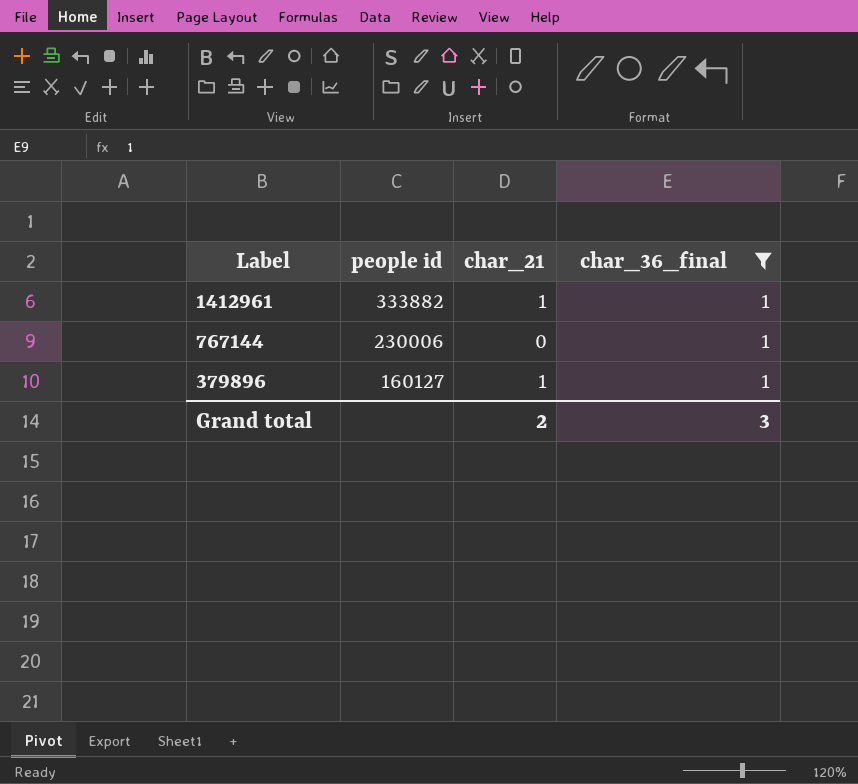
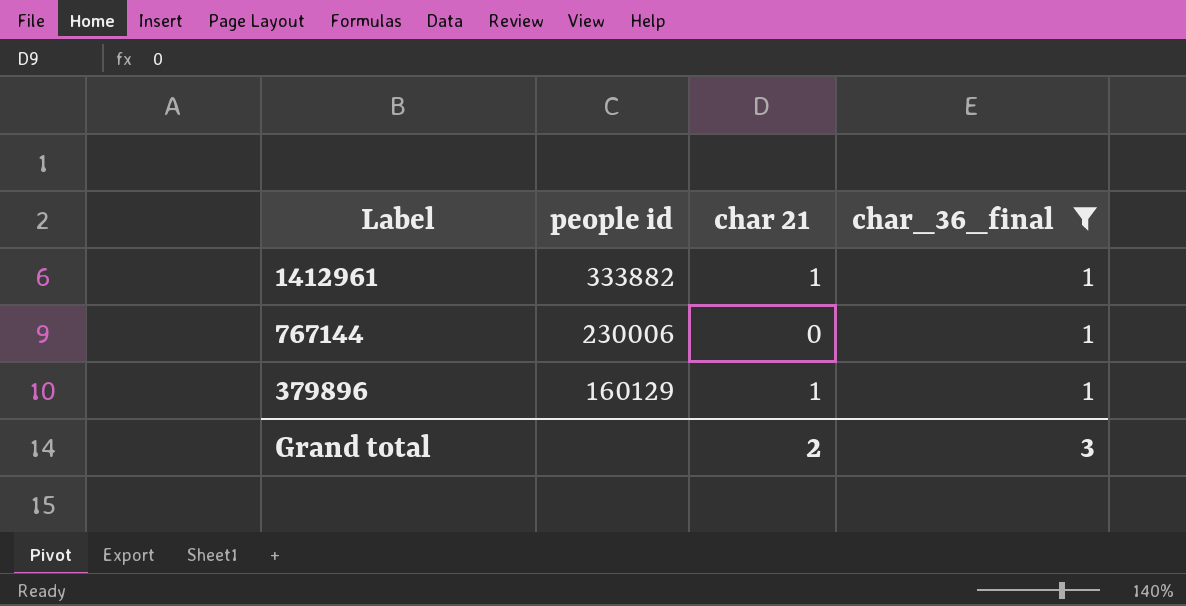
column name: char_21 -> char 21
379896 | people id: 160127 -> 160129

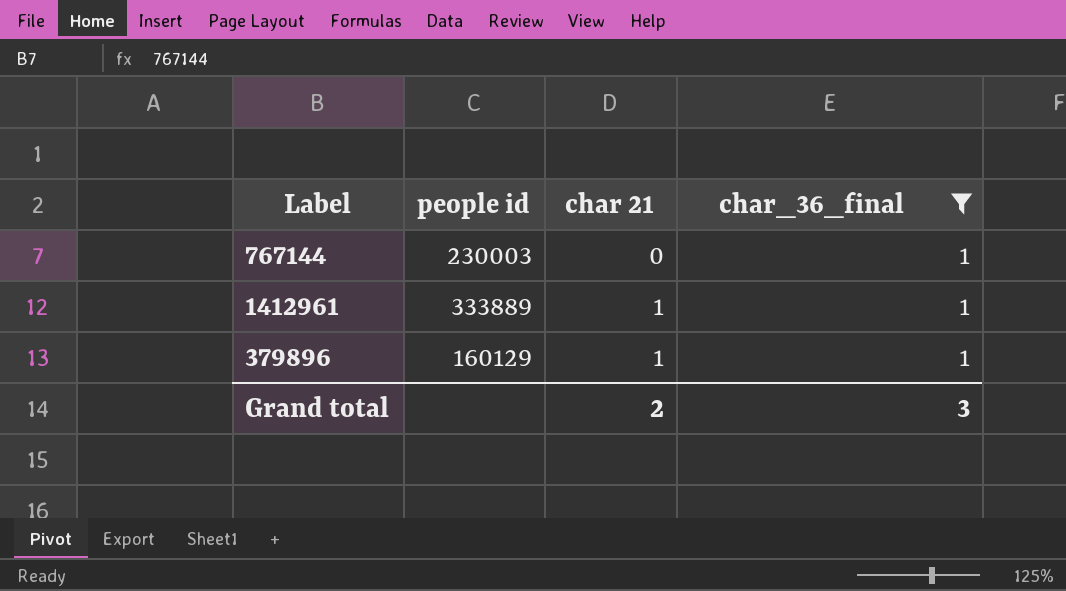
row order: Label descending -> char 21 ascending
767144 | people id: 230006 -> 230003
1412961 | people id: 333882 -> 333889

